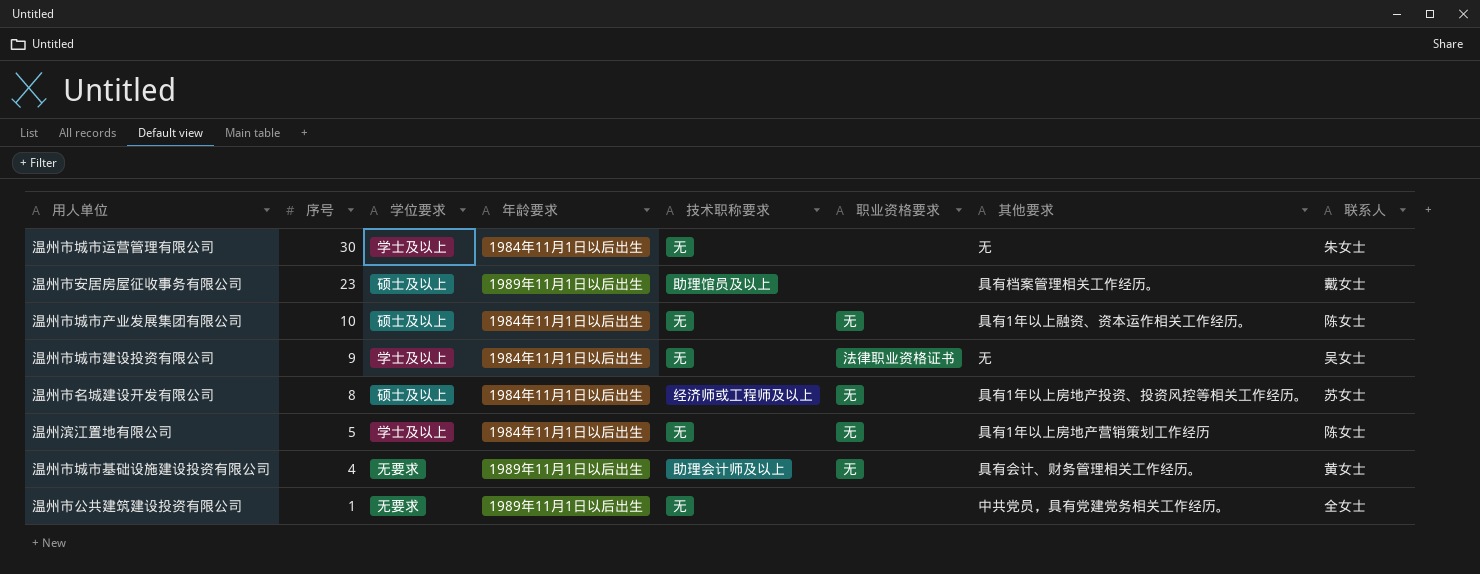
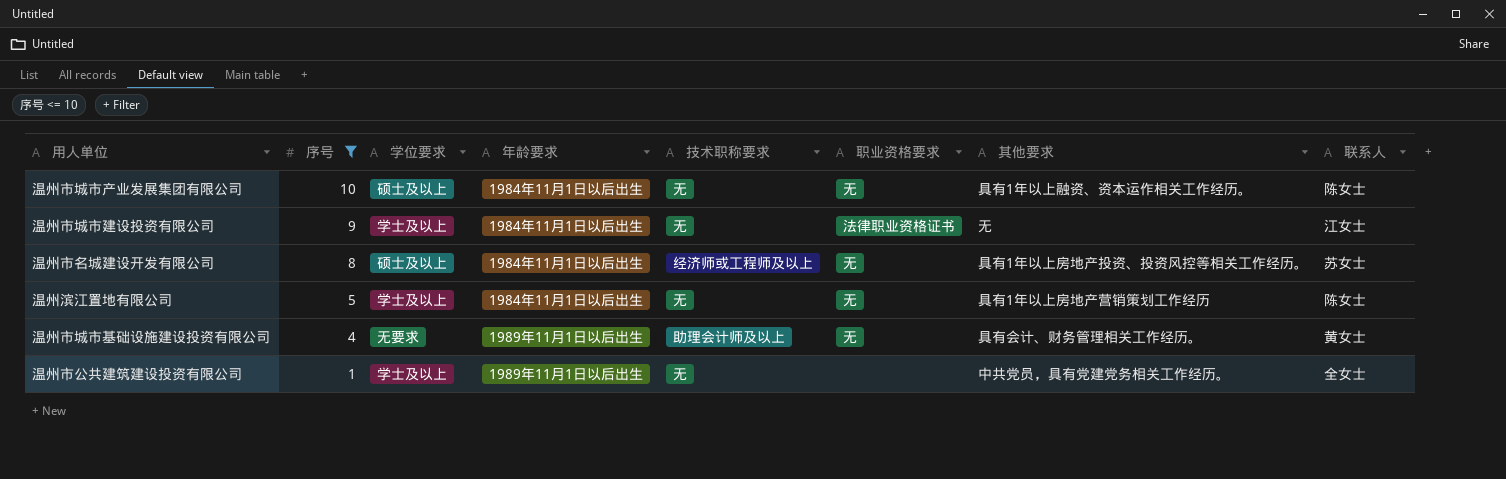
filter: none -> 序号 <= 10
温州市城市建设投资有限公司 | 联系人: 吴女士 -> 江女士
温州市公共建筑建设投资有限公司 | 学位要求: 无要求 -> 学士及以上

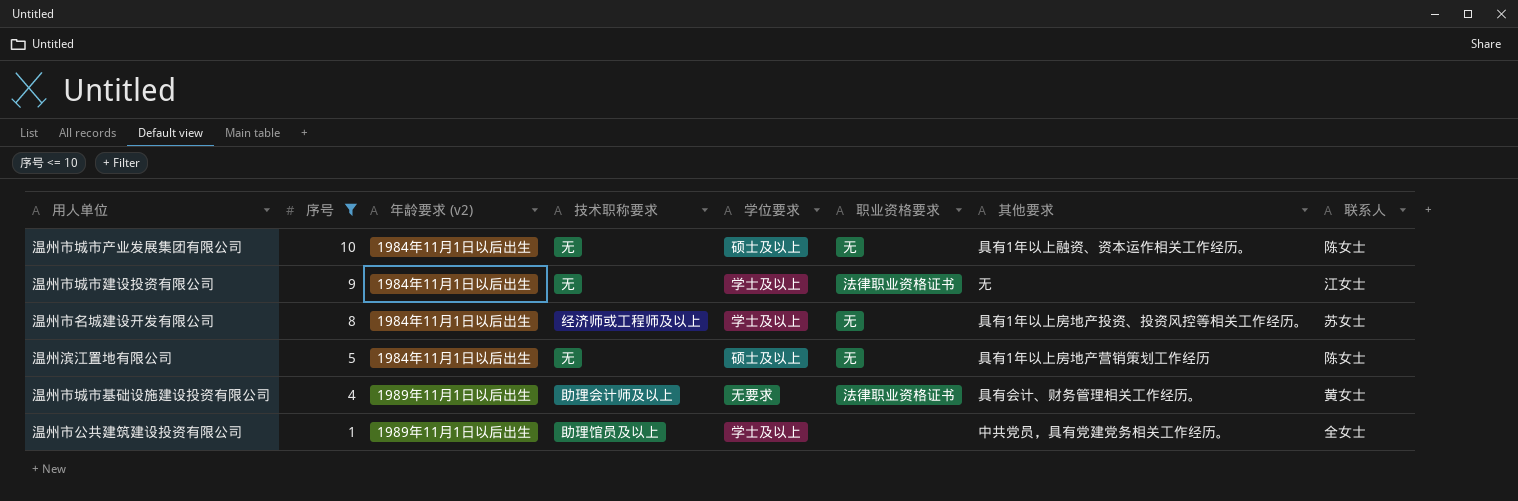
column name: 年龄要求 -> 年龄要求 (v2)
column 学位要求 | position: 3 -> 5
温州市名城建设开发有限公司 | 学位要求: 硕士及以上 -> 学士及以上
温州滨江置地有限公司 | 学位要求: 学士及以上 -> 硕士及以上
温州市城市基础设施建设投资有限公司 | 职业资格要求: 无 -> 法律职业资格证书
温州市公共建筑建设投资有限公司 | 技术职称要求: 无 -> 助理馆员及以上

